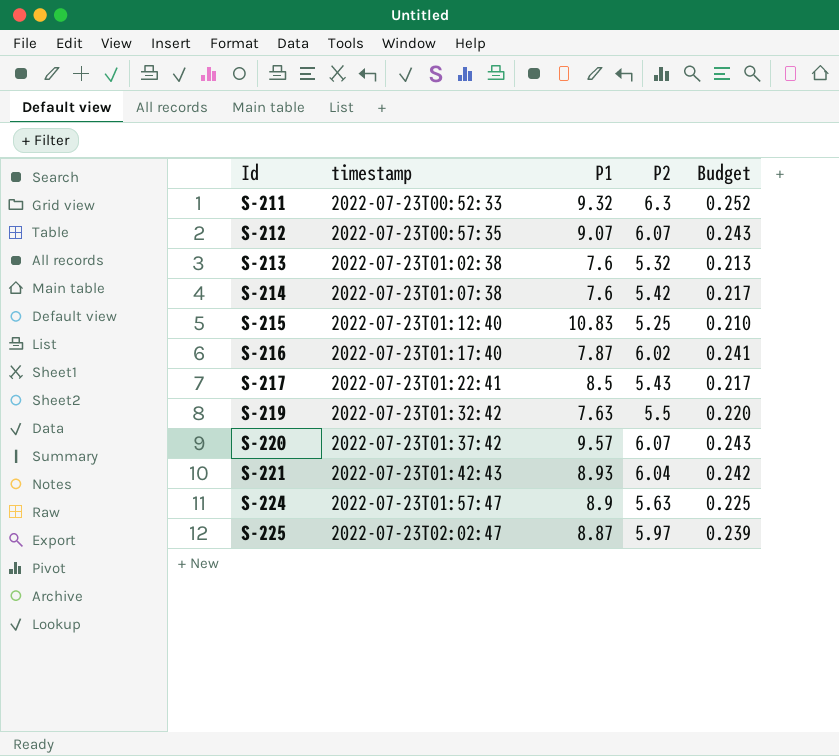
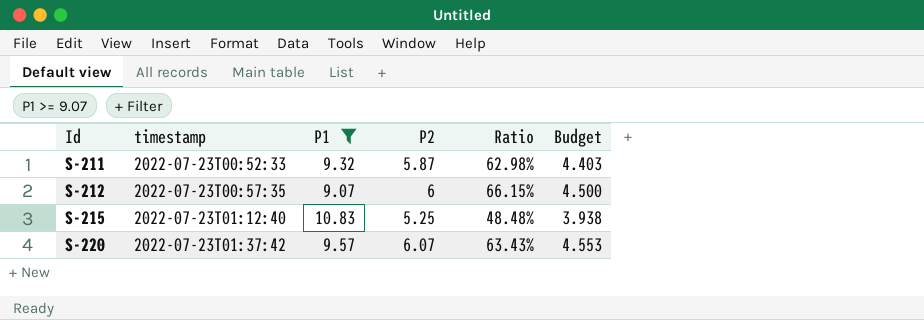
filter: none -> P1 >= 9.07
column Ratio | formula: none -> [P2] / [P1]
column Budget | formula: [P2] * 0.04 -> [P2] * 0.75
S-211 | P2: 6.3 -> 5.87
S-212 | P2: 6.07 -> 6

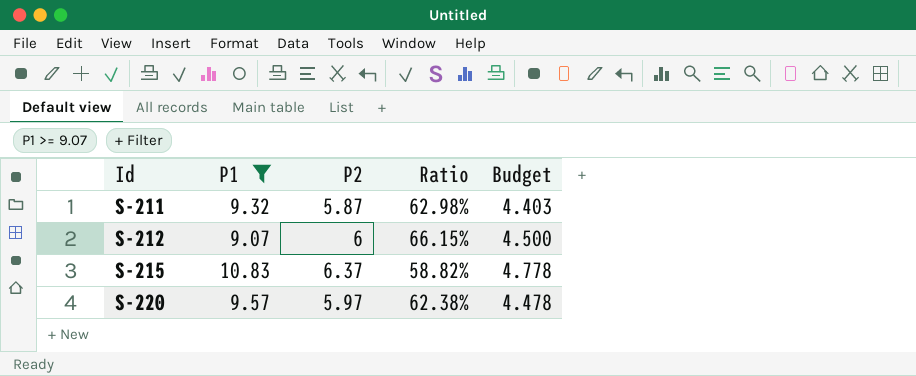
column timestamp | position: 2 -> none
S-215 | P2: 5.25 -> 6.37
S-215 | Ratio: 48.48% -> 58.82%
S-215 | Budget: 3.938 -> 4.778
S-220 | P2: 6.07 -> 5.97
S-220 | Ratio: 63.43% -> 62.38%
S-220 | Budget: 4.553 -> 4.478

